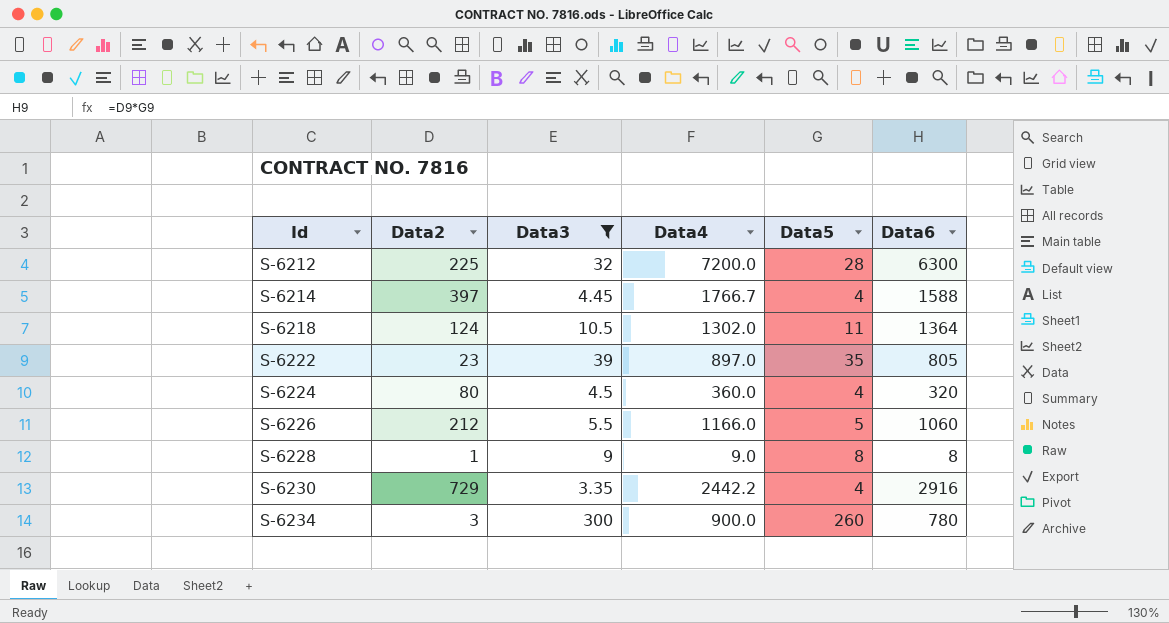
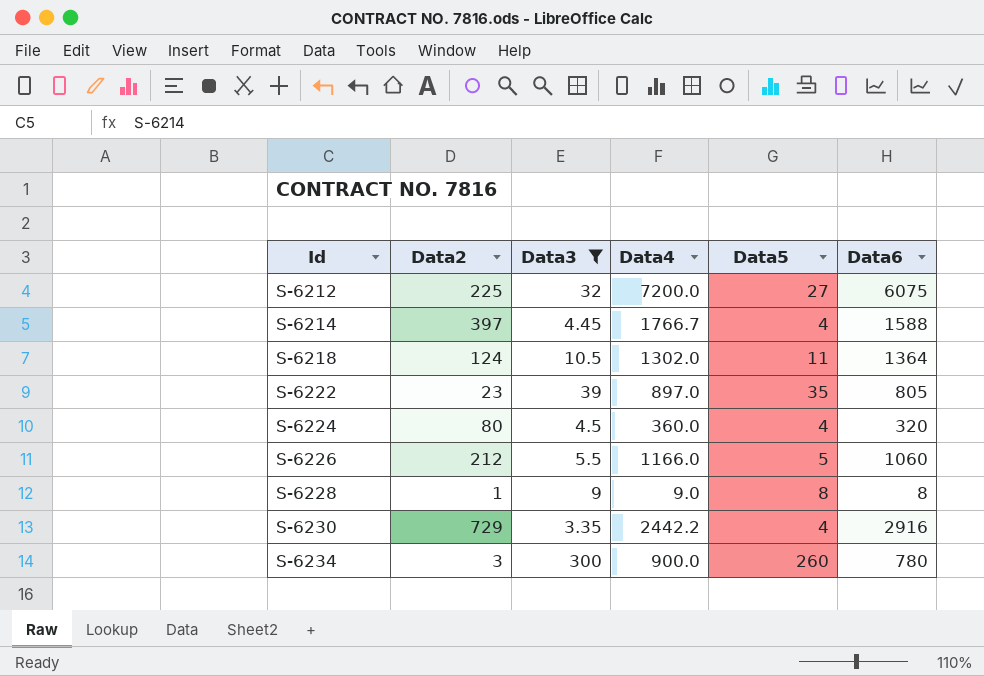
S-6212 | Data5: 28 -> 27
S-6212 | Data6: 6300 -> 6075

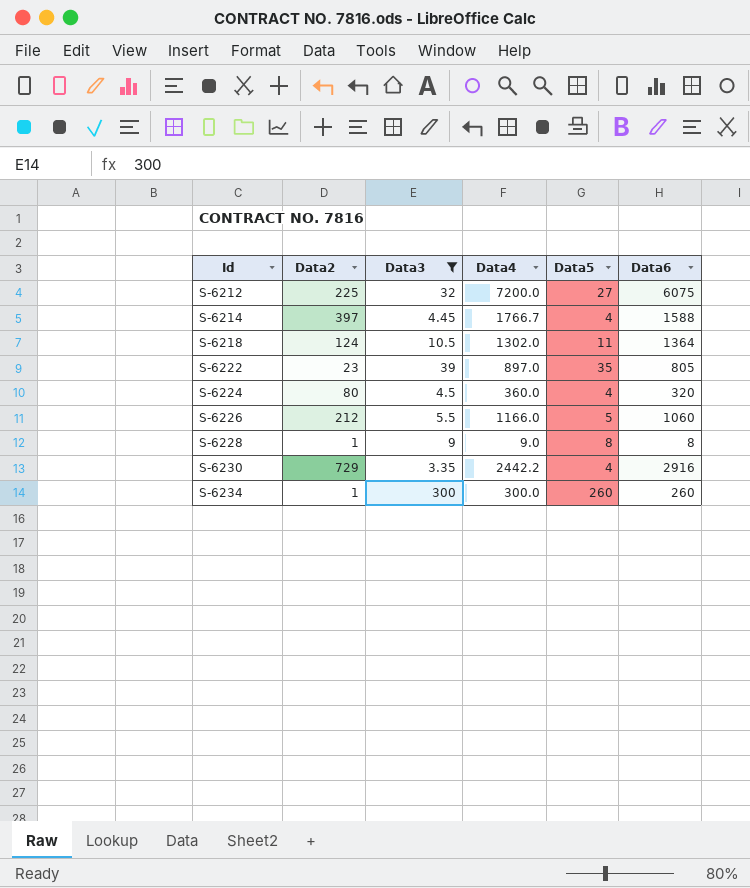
S-6234 | Data2: 3 -> 1
S-6234 | Data4: 900.0 -> 300.0
S-6234 | Data6: 780 -> 260

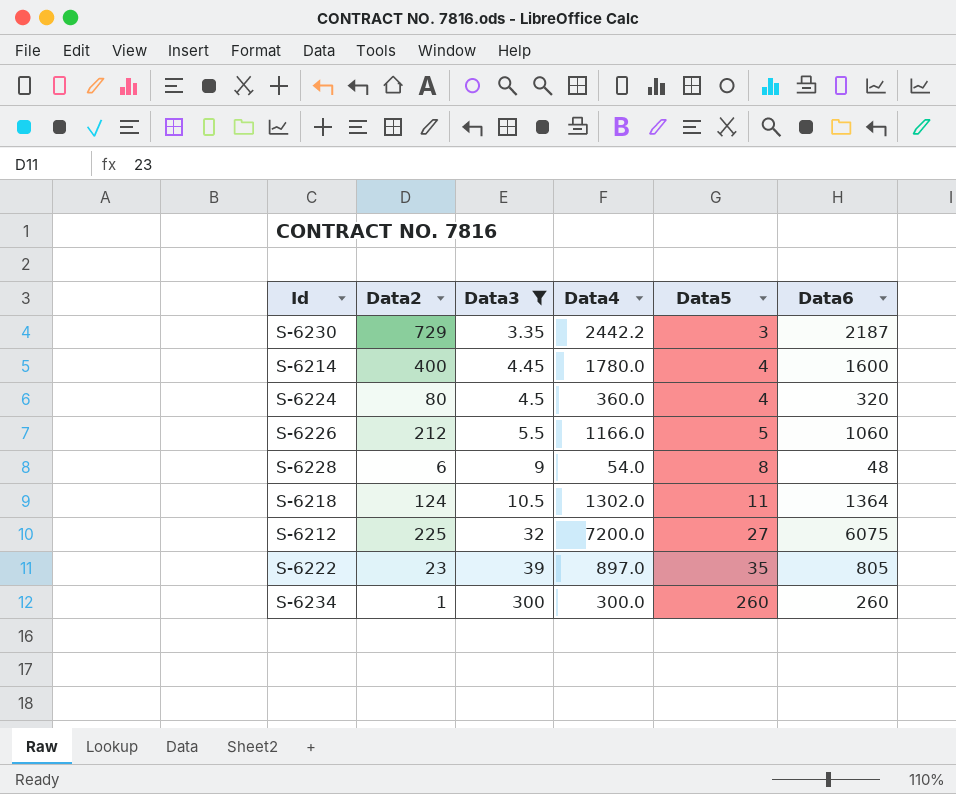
row order: Id ascending -> Data3 ascending
S-6230 | Data5: 4 -> 3
S-6230 | Data6: 2916 -> 2187
S-6214 | Data2: 397 -> 400
S-6214 | Data4: 1766.7 -> 1780.0
S-6214 | Data6: 1588 -> 1600
S-6228 | Data2: 1 -> 6
S-6228 | Data4: 9.0 -> 54.0
S-6228 | Data6: 8 -> 48

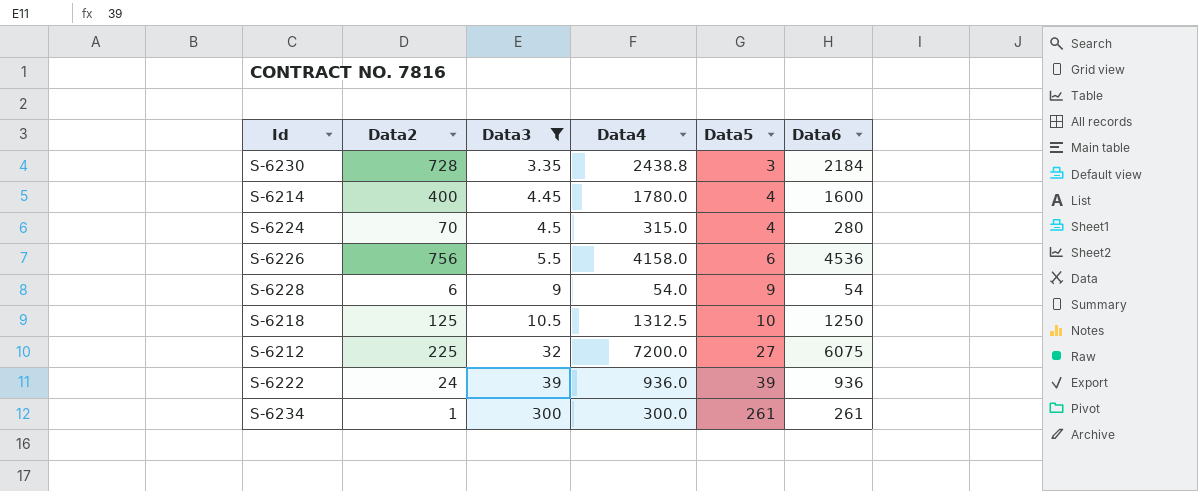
S-6230 | Data2: 729 -> 728
S-6230 | Data4: 2442.2 -> 2438.8
S-6230 | Data6: 2187 -> 2184
S-6224 | Data2: 80 -> 70
S-6224 | Data4: 360.0 -> 315.0
S-6224 | Data6: 320 -> 280
S-6226 | Data2: 212 -> 756
S-6226 | Data4: 1166.0 -> 4158.0
S-6226 | Data5: 5 -> 6
S-6226 | Data6: 1060 -> 4536
S-6228 | Data5: 8 -> 9
S-6228 | Data6: 48 -> 54
S-6218 | Data2: 124 -> 125
S-6218 | Data4: 1302.0 -> 1312.5
S-6218 | Data5: 11 -> 10
S-6218 | Data6: 1364 -> 1250
S-6222 | Data2: 23 -> 24
S-6222 | Data4: 897.0 -> 936.0
S-6222 | Data5: 35 -> 39
S-6222 | Data6: 805 -> 936
S-6234 | Data5: 260 -> 261
S-6234 | Data6: 260 -> 261

